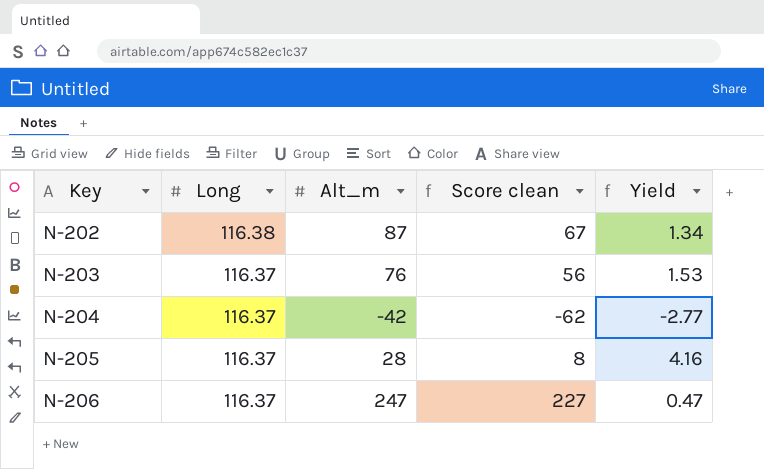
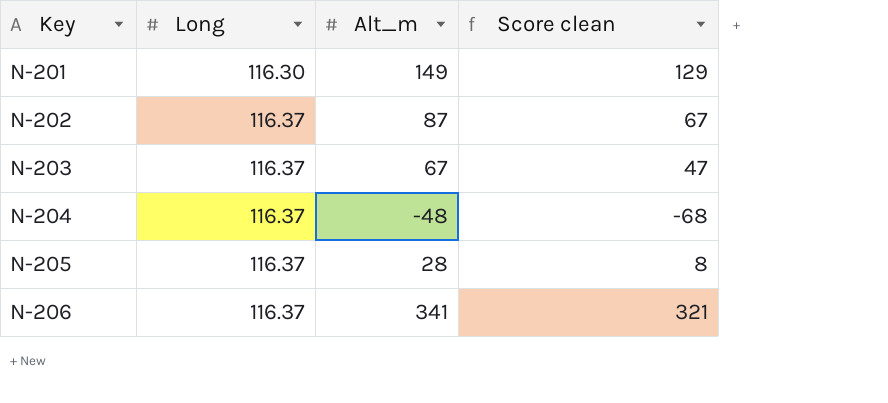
column Yield | formula: [Long] / [Alt_m] -> none
row N-201: none -> 116.30 | 149 | 129
N-202 | Long: 116.38 -> 116.37
N-203 | Alt_m: 76 -> 67
N-203 | Score clean: 56 -> 47
N-204 | Alt_m: -42 -> -48
N-204 | Score clean: -62 -> -68
N-206 | Alt_m: 247 -> 341
N-206 | Score clean: 227 -> 321

